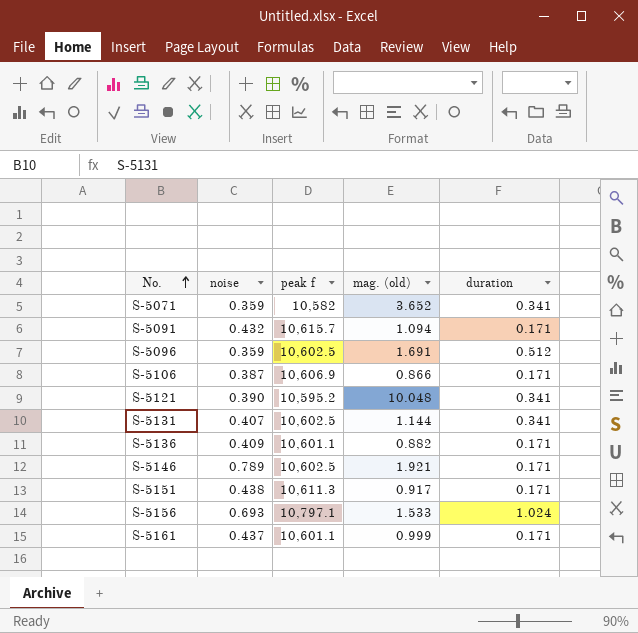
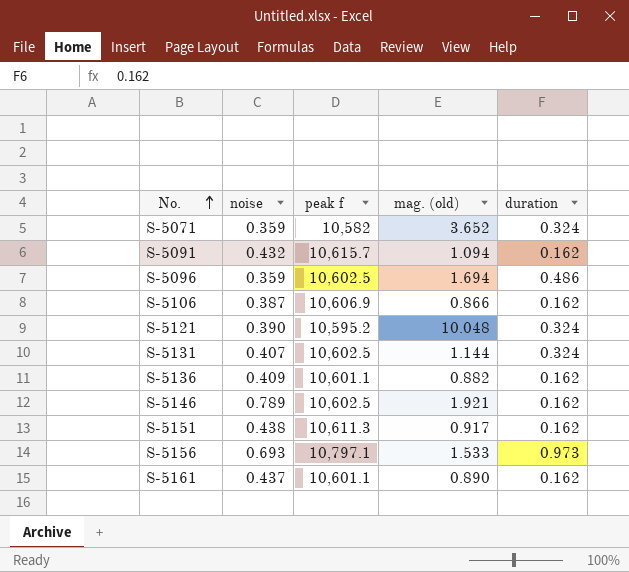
S-5071 | duration: 0.341 -> 0.324
S-5091 | duration: 0.171 -> 0.162
S-5096 | mag. (old): 1.691 -> 1.694
S-5096 | duration: 0.512 -> 0.486
S-5106 | duration: 0.171 -> 0.162
S-5121 | duration: 0.341 -> 0.324
S-5131 | duration: 0.341 -> 0.324
S-5136 | duration: 0.171 -> 0.162
S-5146 | duration: 0.171 -> 0.162
S-5151 | duration: 0.171 -> 0.162
S-5156 | duration: 1.024 -> 0.973
S-5161 | mag. (old): 0.999 -> 0.890
S-5161 | duration: 0.171 -> 0.162

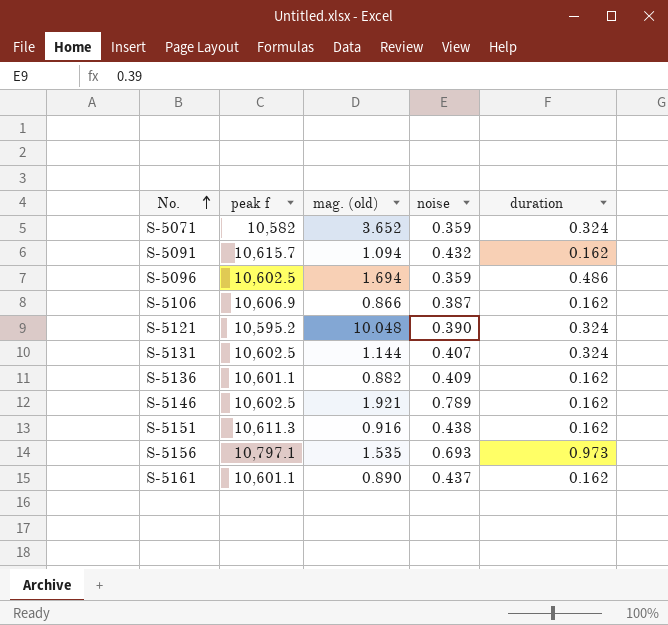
column noise | position: 2 -> 4
S-5151 | mag. (old): 0.917 -> 0.916
S-5156 | mag. (old): 1.533 -> 1.535

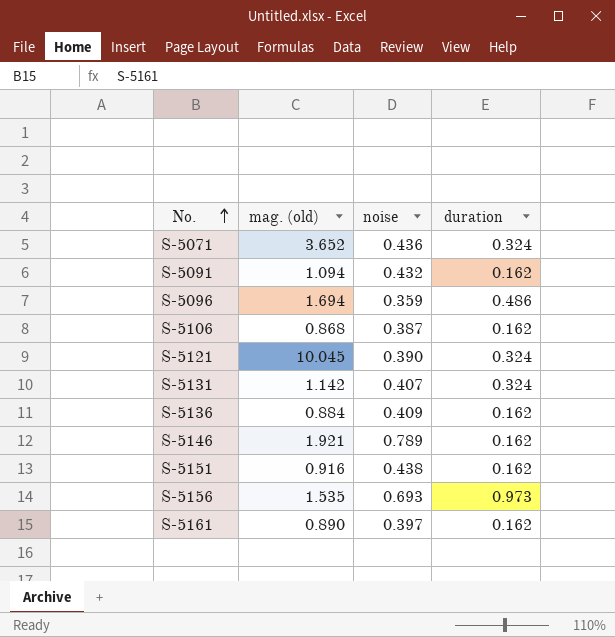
column peak f | position: 2 -> none
S-5071 | noise: 0.359 -> 0.436
S-5106 | mag. (old): 0.866 -> 0.868
S-5121 | mag. (old): 10.048 -> 10.045
S-5131 | mag. (old): 1.144 -> 1.142
S-5136 | mag. (old): 0.882 -> 0.884
S-5161 | noise: 0.437 -> 0.397

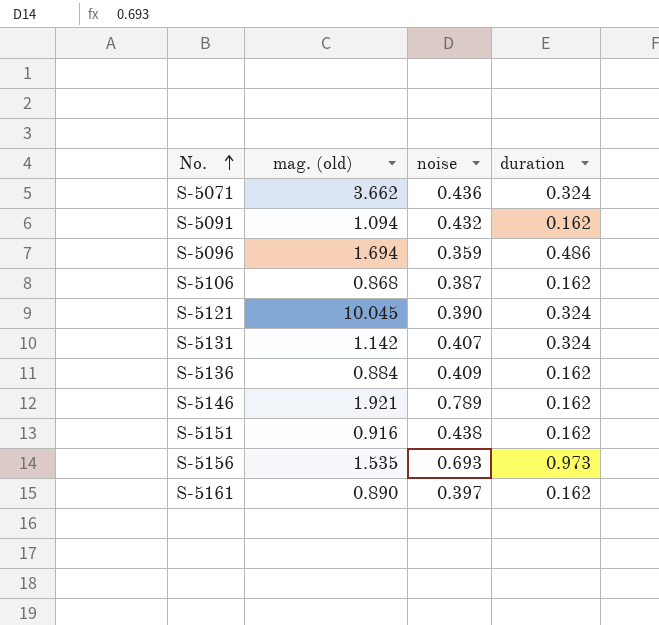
S-5071 | mag. (old): 3.652 -> 3.662

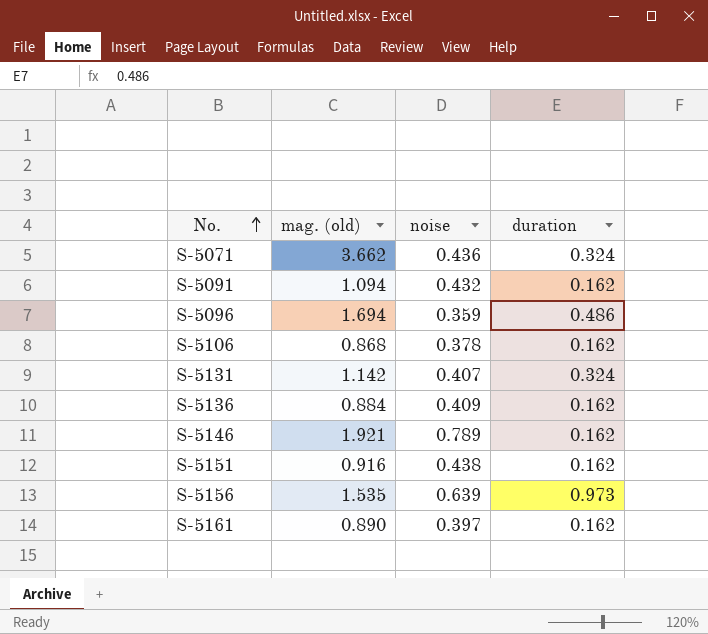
row S-5121: 10.045 | 0.390 | 0.324 -> none
S-5106 | noise: 0.387 -> 0.378
S-5156 | noise: 0.693 -> 0.639

